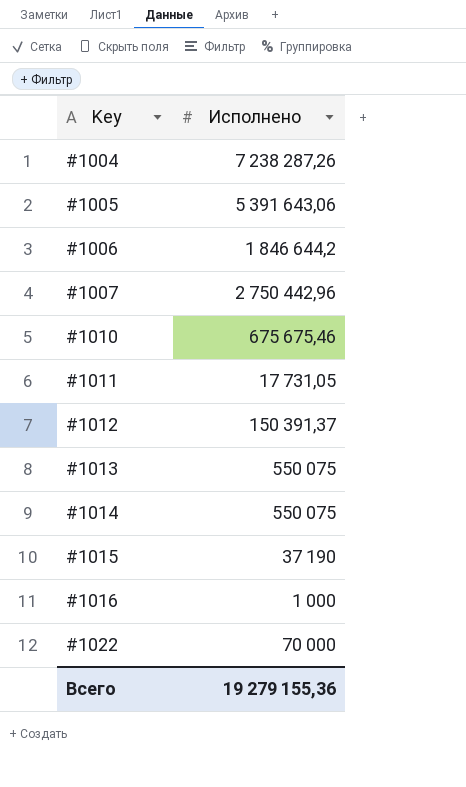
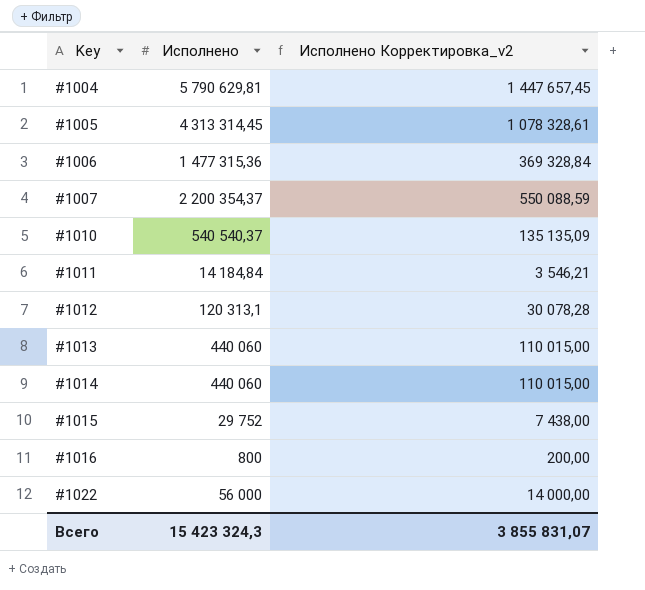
column Исполнено Корректировка_v2 | formula: none -> [Исполнено] * 0,25
#1004 | Исполнено: 7 238 287,26 -> 5 790 629,81
#1005 | Исполнено: 5 391 643,06 -> 4 313 314,45
#1006 | Исполнено: 1 846 644,2 -> 1 477 315,36
#1007 | Исполнено: 2 750 442,96 -> 2 200 354,37
#1010 | Исполнено: 675 675,46 -> 540 540,37
#1011 | Исполнено: 17 731,05 -> 14 184,84
#1012 | Исполнено: 150 391,37 -> 120 313,1
#1013 | Исполнено: 550 075 -> 440 060
#1014 | Исполнено: 550 075 -> 440 060
#1015 | Исполнено: 37 190 -> 29 752
#1016 | Исполнено: 1 000 -> 800
#1022 | Исполнено: 70 000 -> 56 000
Всего | Исполнено: 19 279 155,36 -> 15 423 324,3

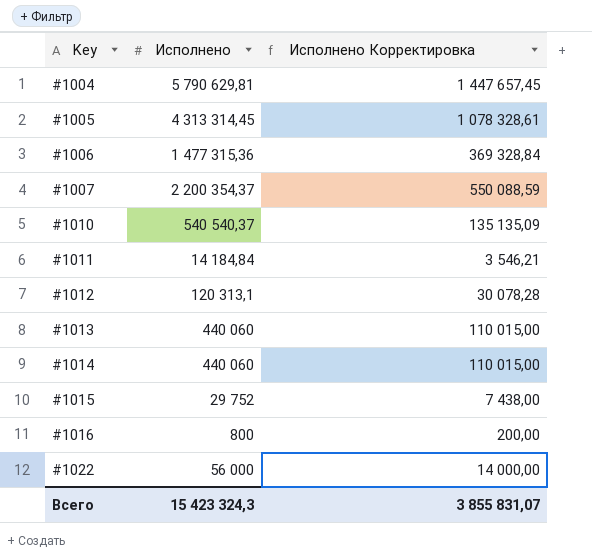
column name: Исполнено Корректировка_v2 -> Исполнено Корректировка

